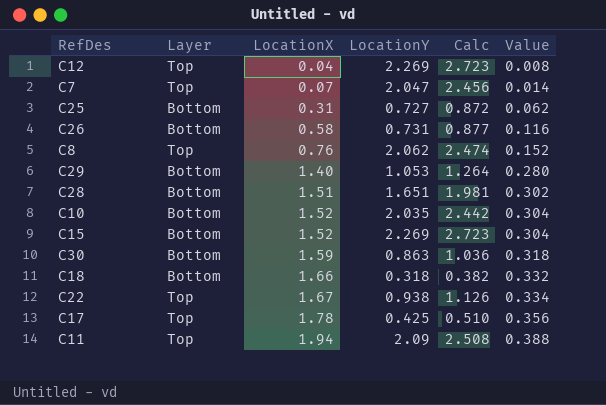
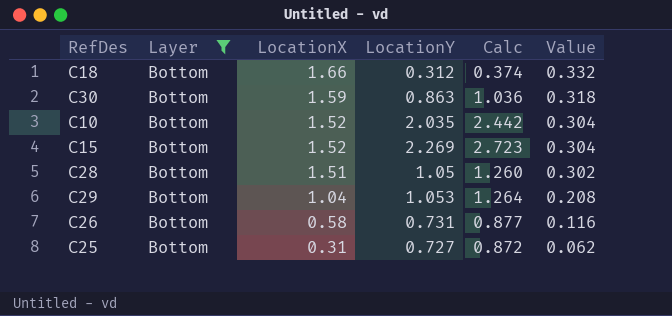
filter: none -> Layer = Bottom
row order: LocationX ascending -> LocationX descending
C18 | LocationY: 0.318 -> 0.312
C18 | Calc: 0.382 -> 0.374
C28 | LocationY: 1.651 -> 1.05
C28 | Calc: 1.981 -> 1.260
C29 | LocationX: 1.40 -> 1.04
C29 | Value: 0.280 -> 0.208

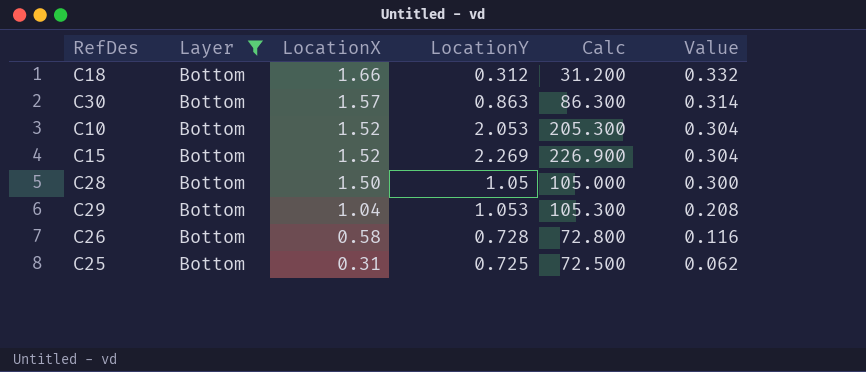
column Calc | formula: [LocationY] * 1.2 -> [LocationY] * 100
C30 | LocationX: 1.59 -> 1.57
C30 | Value: 0.318 -> 0.314
C10 | LocationY: 2.035 -> 2.053
C28 | LocationX: 1.51 -> 1.50
C28 | Value: 0.302 -> 0.300
C26 | LocationY: 0.731 -> 0.728
C25 | LocationY: 0.727 -> 0.725

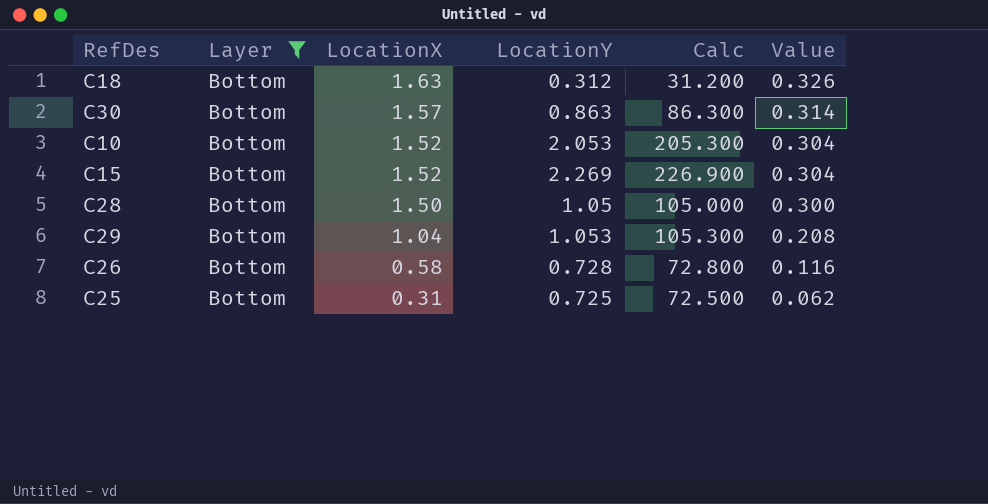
C18 | LocationX: 1.66 -> 1.63
C18 | Value: 0.332 -> 0.326

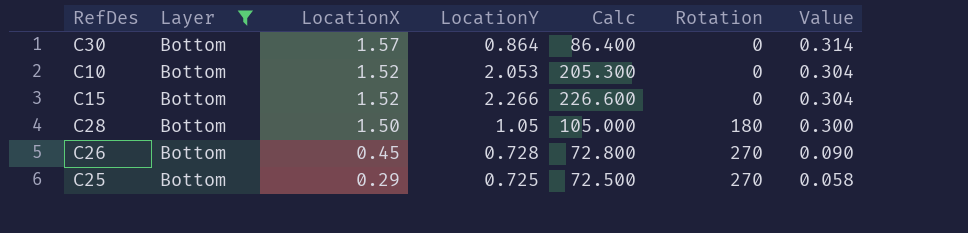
column Rotation | position: none -> 6
row C18: Bottom | 1.63 | 0.312 | 31.200 | 0.326 -> none
row C29: Bottom | 1.04 | 1.053 | 105.300 | 0.208 -> none
C30 | LocationY: 0.863 -> 0.864
C30 | Calc: 86.300 -> 86.400
C15 | LocationY: 2.269 -> 2.266
C15 | Calc: 226.900 -> 226.600
C26 | LocationX: 0.58 -> 0.45
C26 | Value: 0.116 -> 0.090
C25 | LocationX: 0.31 -> 0.29
C25 | Value: 0.062 -> 0.058

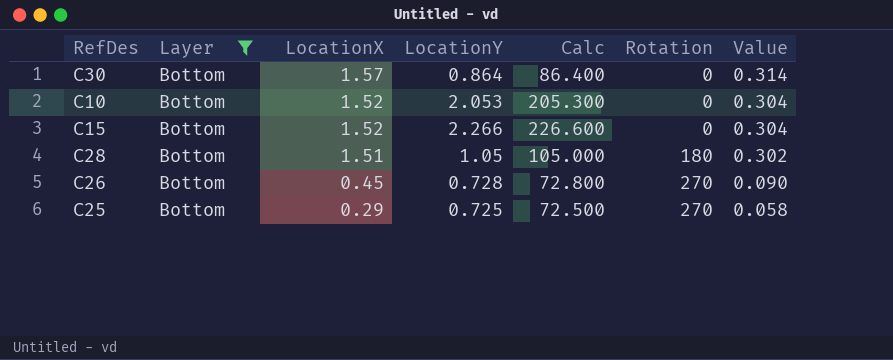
C28 | LocationX: 1.50 -> 1.51
C28 | Value: 0.300 -> 0.302

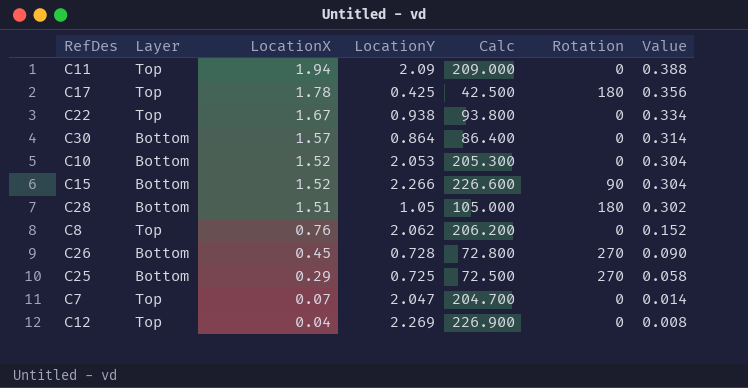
filter: Layer = Bottom -> none
C15 | Rotation: 0 -> 90

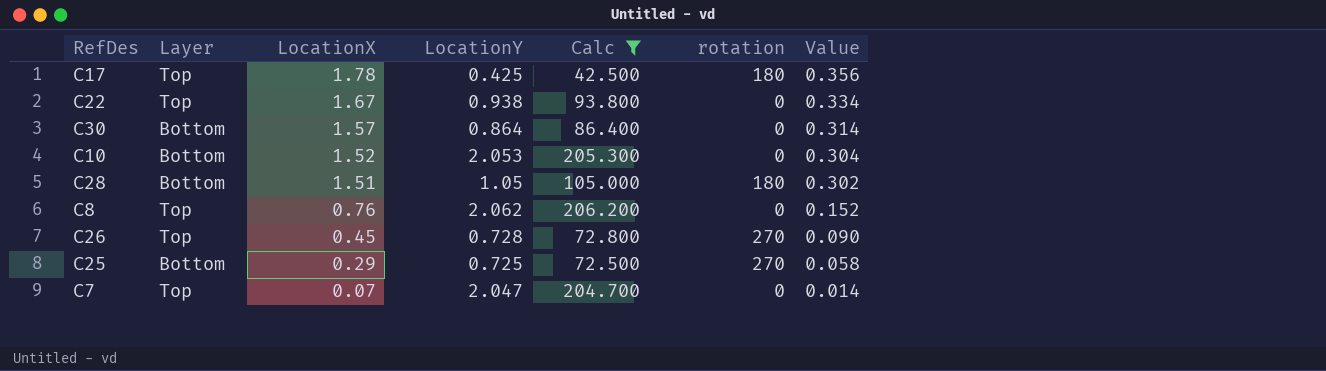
filter: none -> Calc <= 206.200
column name: Rotation -> rotation
C26 | Layer: Bottom -> Top

